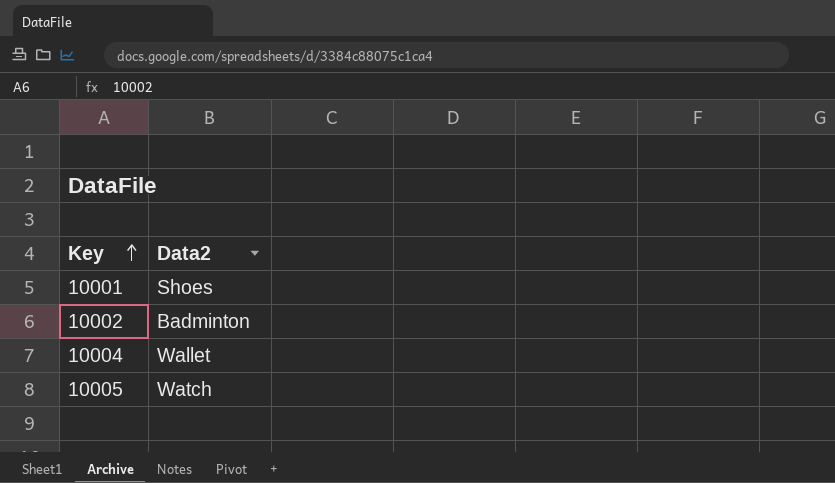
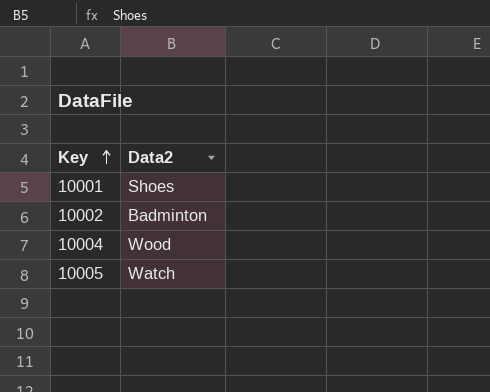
10004 | Data2: Wallet -> Wood

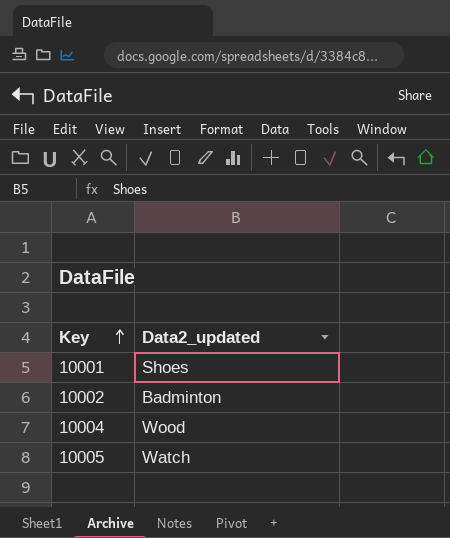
column name: Data2 -> Data2_updated

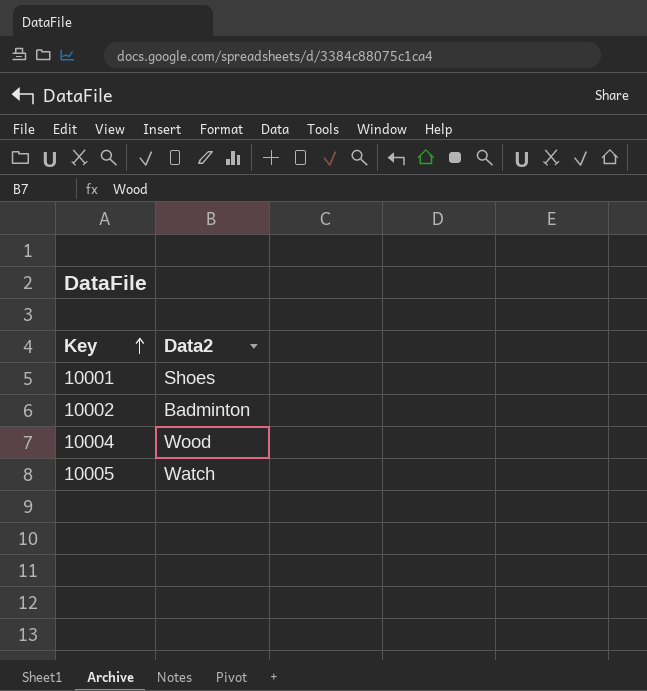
column name: Data2_updated -> Data2

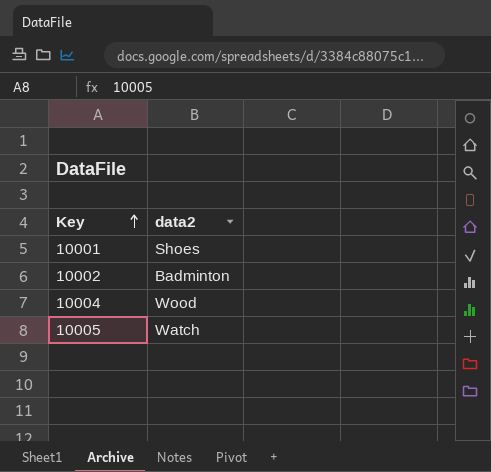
column name: Data2 -> data2

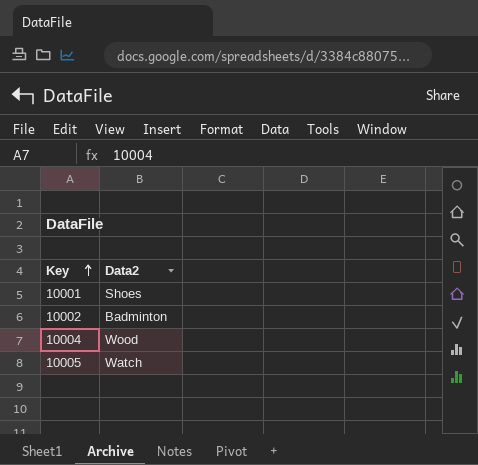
column name: data2 -> Data2

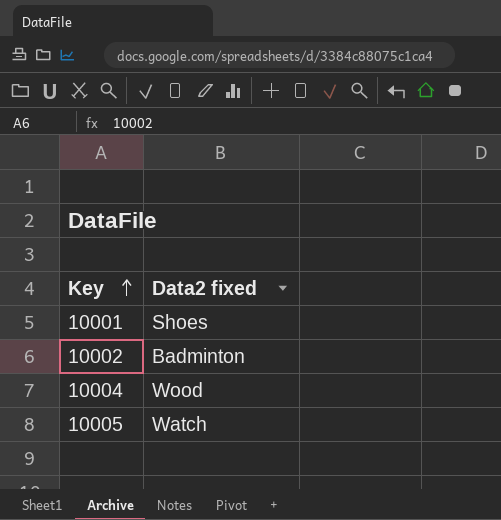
column name: Data2 -> Data2 fixed

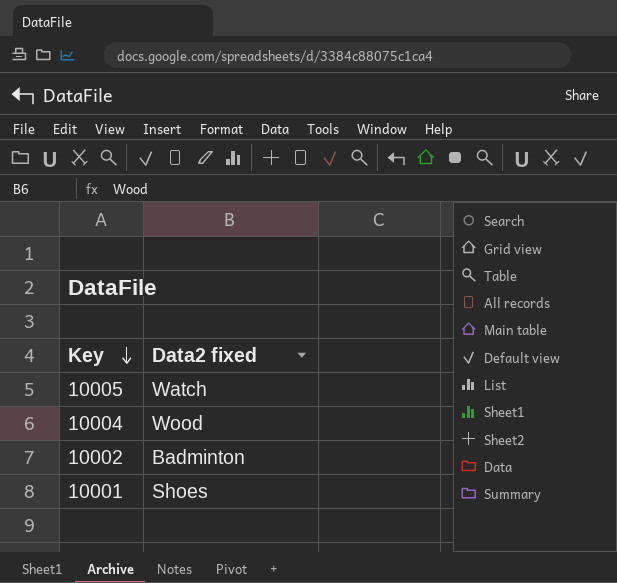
row order: Key ascending -> Key descending

